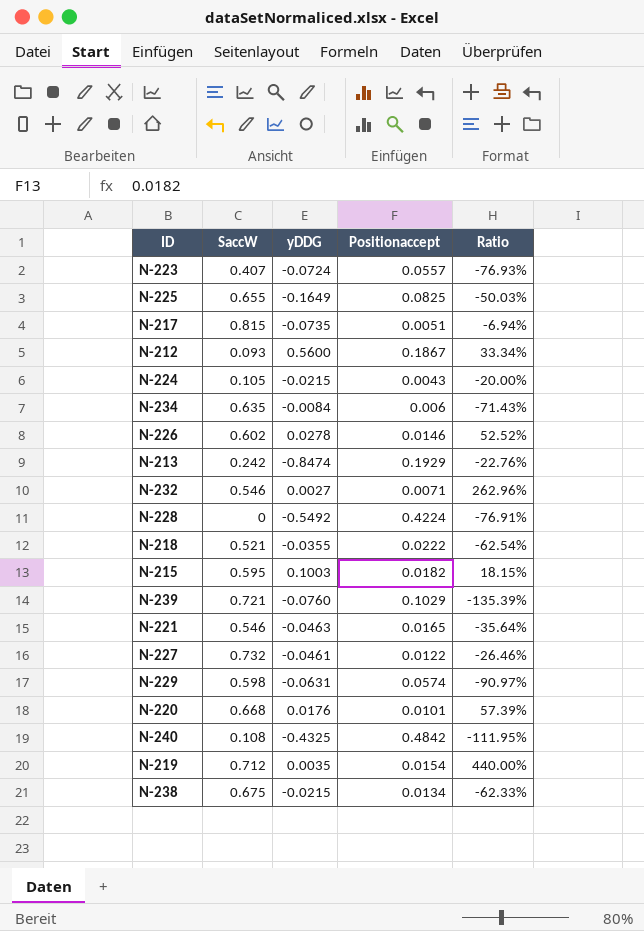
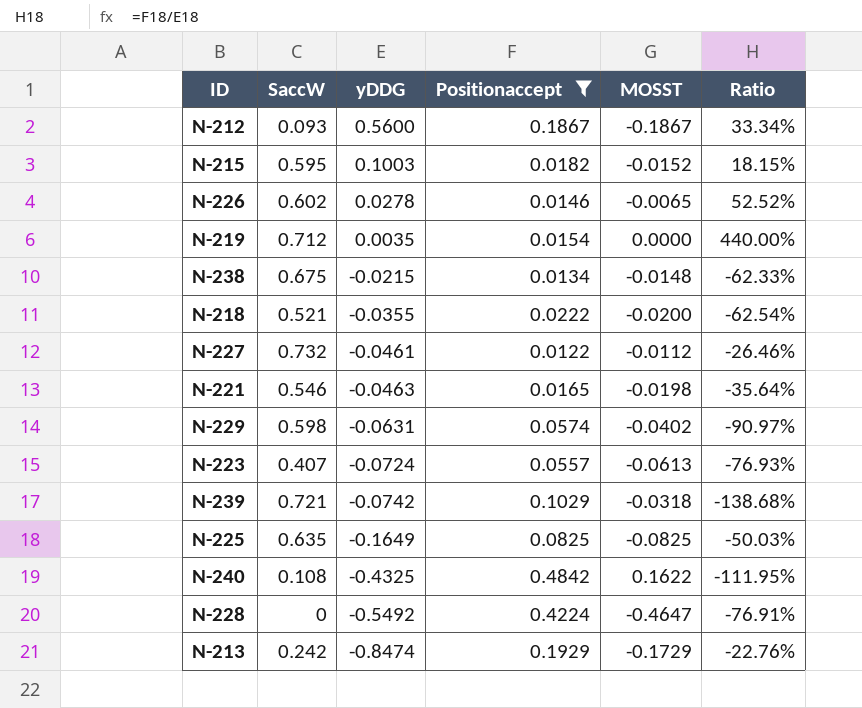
filter: none -> Positionaccept >= 0.0122
row order: none -> yDDG descending
column MOSST | position: none -> 5
N-239 | yDDG: -0.0760 -> -0.0742
N-239 | Ratio: -135.39% -> -138.68%
N-225 | SaccW: 0.655 -> 0.635

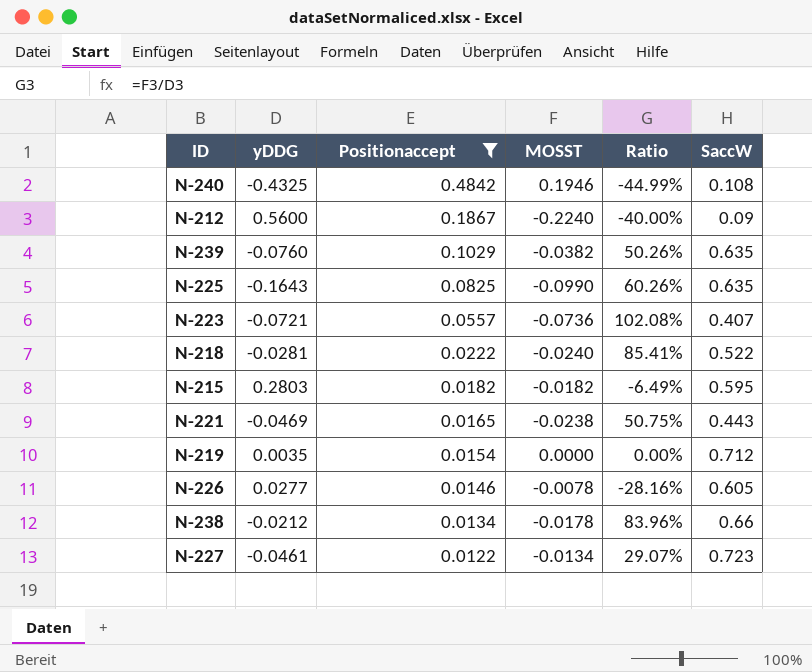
row order: yDDG descending -> Positionaccept descending
column Ratio | formula: [Positionaccept] / [yDDG] -> [MOSST] / [yDDG]
column SaccW | position: 2 -> 6
row N-229: 0.598 | -0.0631 | 0.0574 | -0.0402 | -90.97% -> none
row N-228: 0 | -0.5492 | 0.4224 | -0.4647 | -76.91% -> none
row N-213: 0.242 | -0.8474 | 0.1929 | -0.1729 | -22.76% -> none
N-240 | MOSST: 0.1622 -> 0.1946
N-212 | MOSST: -0.1867 -> -0.2240
N-212 | SaccW: 0.093 -> 0.09
N-239 | yDDG: -0.0742 -> -0.0760
N-239 | MOSST: -0.0318 -> -0.0382
N-239 | SaccW: 0.721 -> 0.635
N-225 | yDDG: -0.1649 -> -0.1643
N-225 | MOSST: -0.0825 -> -0.0990
N-223 | yDDG: -0.0724 -> -0.0721
N-223 | MOSST: -0.0613 -> -0.0736
N-218 | yDDG: -0.0355 -> -0.0281
N-218 | MOSST: -0.0200 -> -0.0240
N-218 | SaccW: 0.521 -> 0.522
N-215 | yDDG: 0.1003 -> 0.2803
N-215 | MOSST: -0.0152 -> -0.0182
N-221 | yDDG: -0.0463 -> -0.0469
N-221 | MOSST: -0.0198 -> -0.0238
N-221 | SaccW: 0.546 -> 0.443
N-226 | yDDG: 0.0278 -> 0.0277
N-226 | MOSST: -0.0065 -> -0.0078
N-226 | SaccW: 0.602 -> 0.605
N-238 | yDDG: -0.0215 -> -0.0212
N-238 | MOSST: -0.0148 -> -0.0178
N-238 | SaccW: 0.675 -> 0.66
N-227 | MOSST: -0.0112 -> -0.0134
N-227 | SaccW: 0.732 -> 0.723

